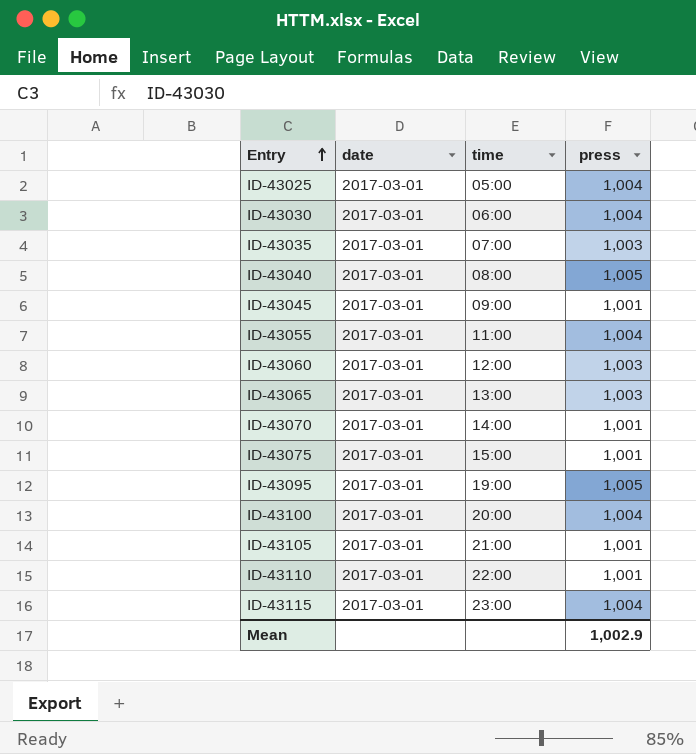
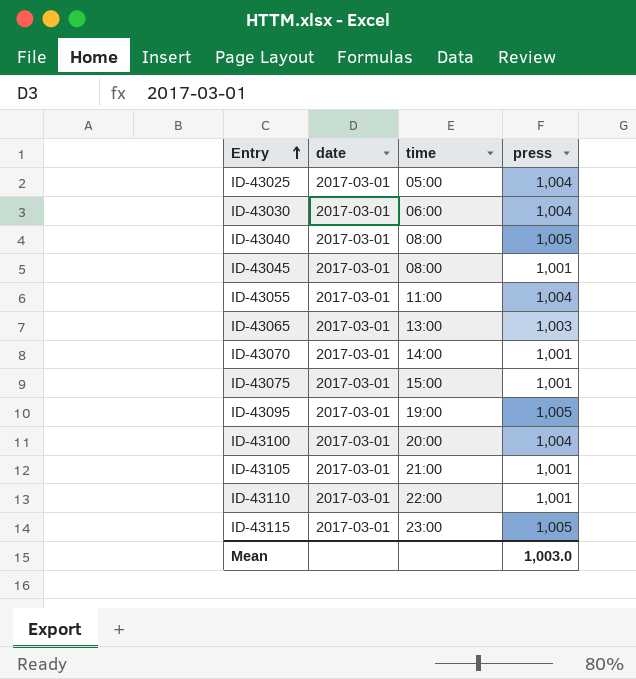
row ID-43035: 2017-03-01 | 07:00 | 1,003 -> none
row ID-43060: 2017-03-01 | 12:00 | 1,003 -> none
ID-43045 | time: 09:00 -> 08:00
ID-43115 | press: 1,004 -> 1,005
Mean | press: 1,002.9 -> 1,003.0

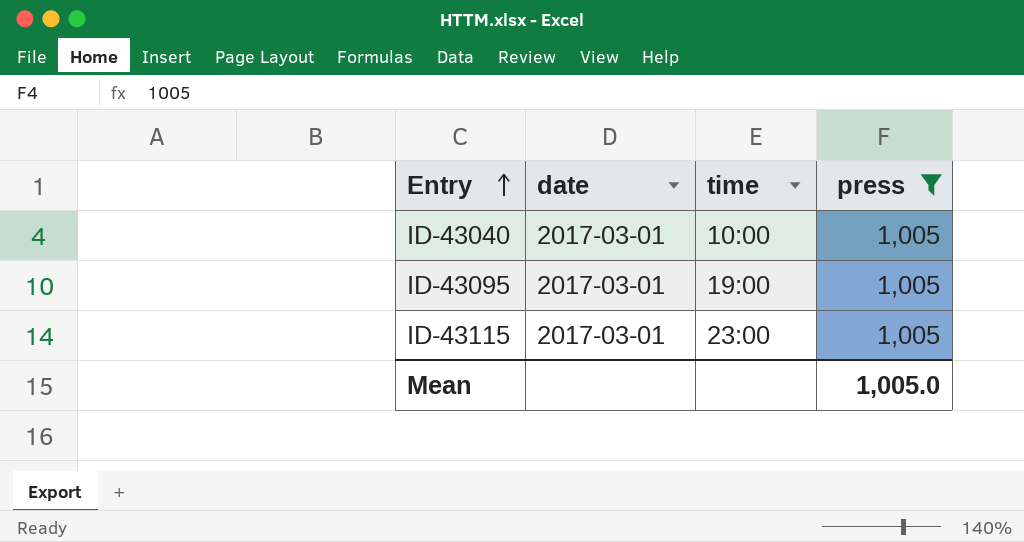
filter: none -> press = 1,005
ID-43040 | time: 08:00 -> 10:00
Mean | press: 1,003.0 -> 1,005.0

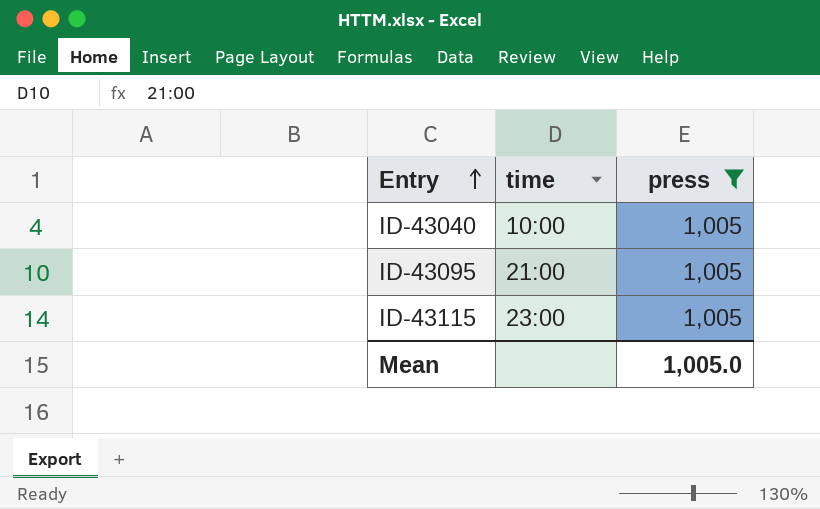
column date | position: 2 -> none
ID-43095 | time: 19:00 -> 21:00

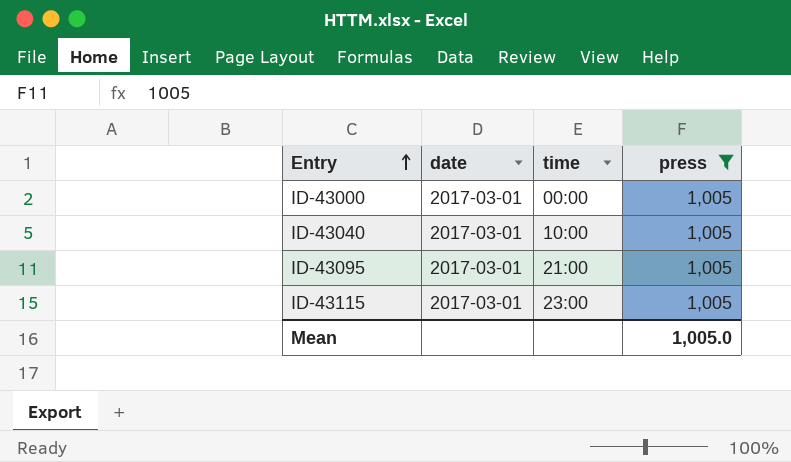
column date | position: none -> 2
row ID-43000: none -> 2017-03-01 | 00:00 | 1,005

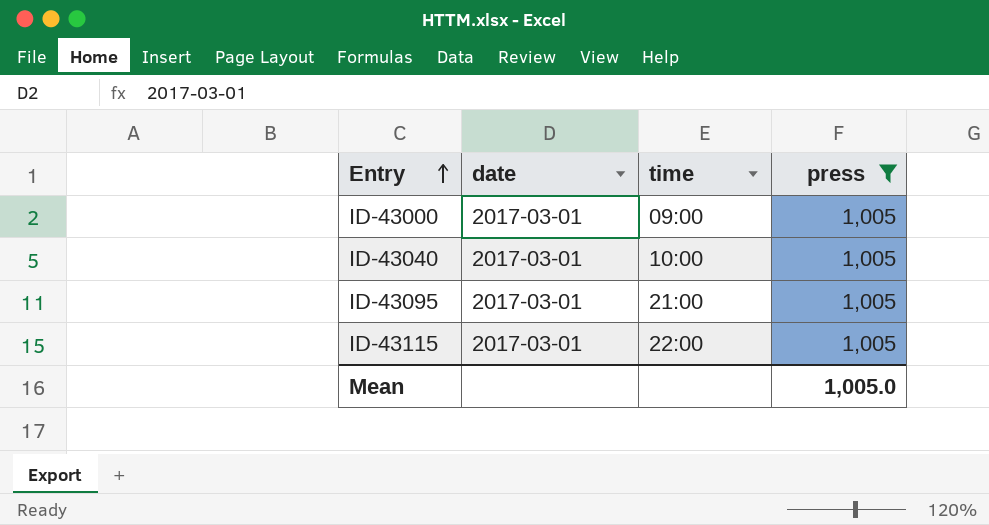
ID-43000 | time: 00:00 -> 09:00
ID-43115 | time: 23:00 -> 22:00

